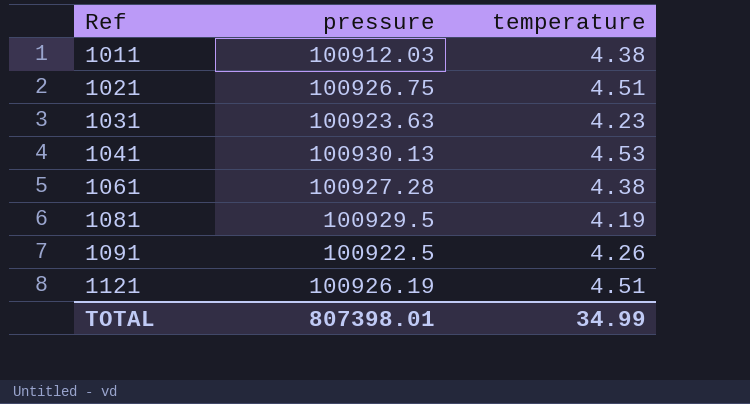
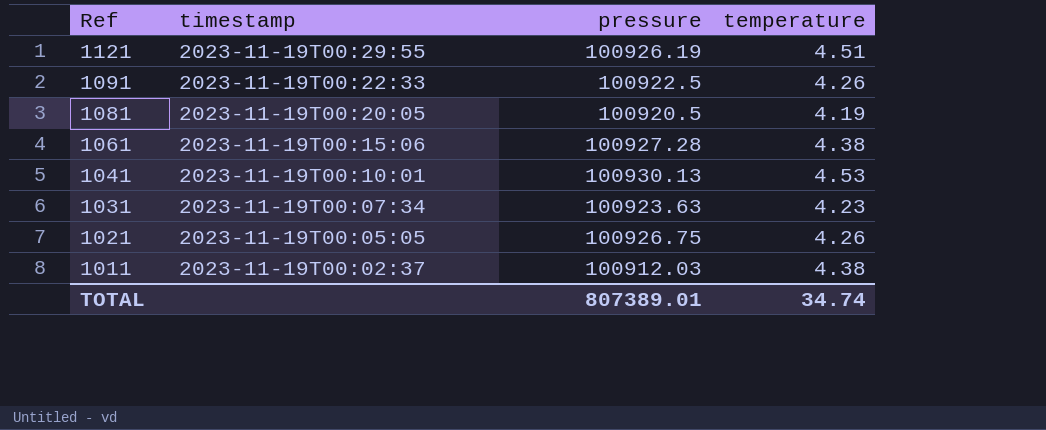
row order: Ref ascending -> Ref descending
column timestamp | position: none -> 2
1081 | pressure: 100929.5 -> 100920.5
1021 | temperature: 4.51 -> 4.26
TOTAL | pressure: 807398.01 -> 807389.01
TOTAL | temperature: 34.99 -> 34.74

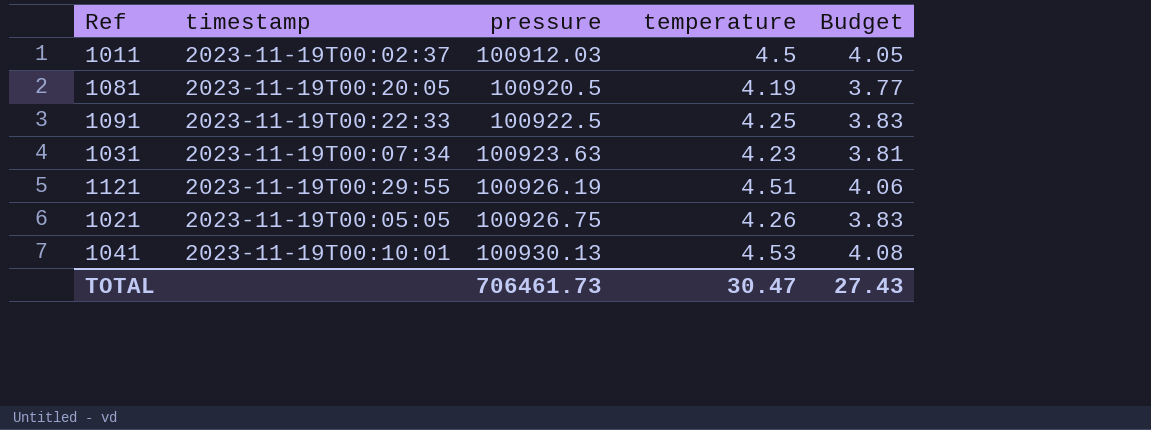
row order: Ref descending -> pressure ascending
column Budget | formula: none -> [temperature] * 0.9
row 1061: 2023-11-19T00:15:06 | 100927.28 | 4.38 -> none
1011 | temperature: 4.38 -> 4.5
1091 | temperature: 4.26 -> 4.25
TOTAL | pressure: 807389.01 -> 706461.73
TOTAL | temperature: 34.74 -> 30.47

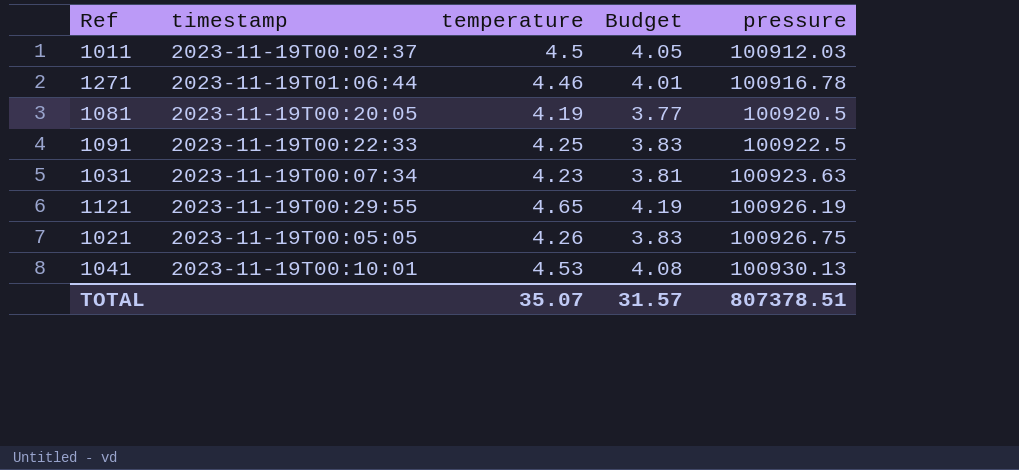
column pressure | position: 3 -> 5
row 1271: none -> 2023-11-19T01:06:44 | 4.46 | 4.01 | 100916.78
1121 | temperature: 4.51 -> 4.65
1121 | Budget: 4.06 -> 4.19
TOTAL | temperature: 30.47 -> 35.07
TOTAL | Budget: 27.43 -> 31.57
TOTAL | pressure: 706461.73 -> 807378.51

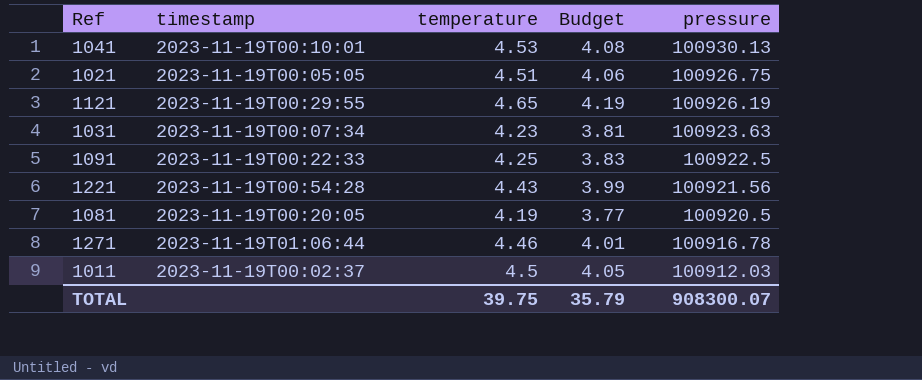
row order: pressure ascending -> pressure descending
1021 | temperature: 4.26 -> 4.51
1021 | Budget: 3.83 -> 4.06
row 1221: none -> 2023-11-19T00:54:28 | 4.43 | 3.99 | 100921.56
TOTAL | temperature: 35.07 -> 39.75
TOTAL | Budget: 31.57 -> 35.79
TOTAL | pressure: 807378.51 -> 908300.07

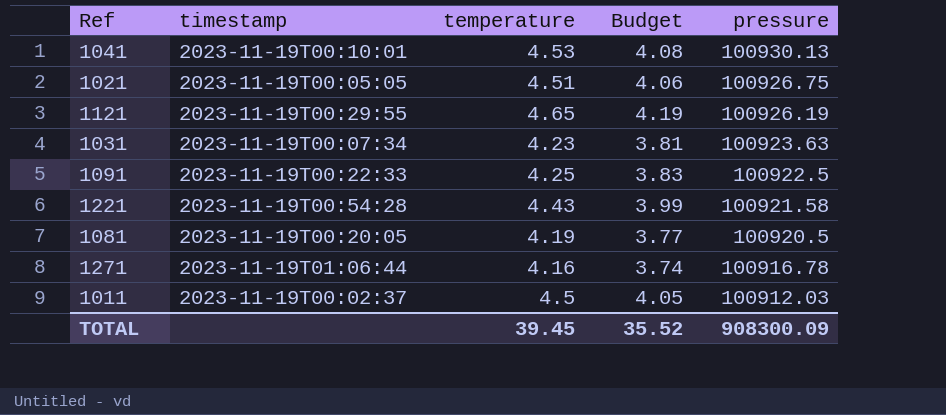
1221 | pressure: 100921.56 -> 100921.58
1271 | temperature: 4.46 -> 4.16
1271 | Budget: 4.01 -> 3.74
TOTAL | temperature: 39.75 -> 39.45
TOTAL | Budget: 35.79 -> 35.52
TOTAL | pressure: 908300.07 -> 908300.09

